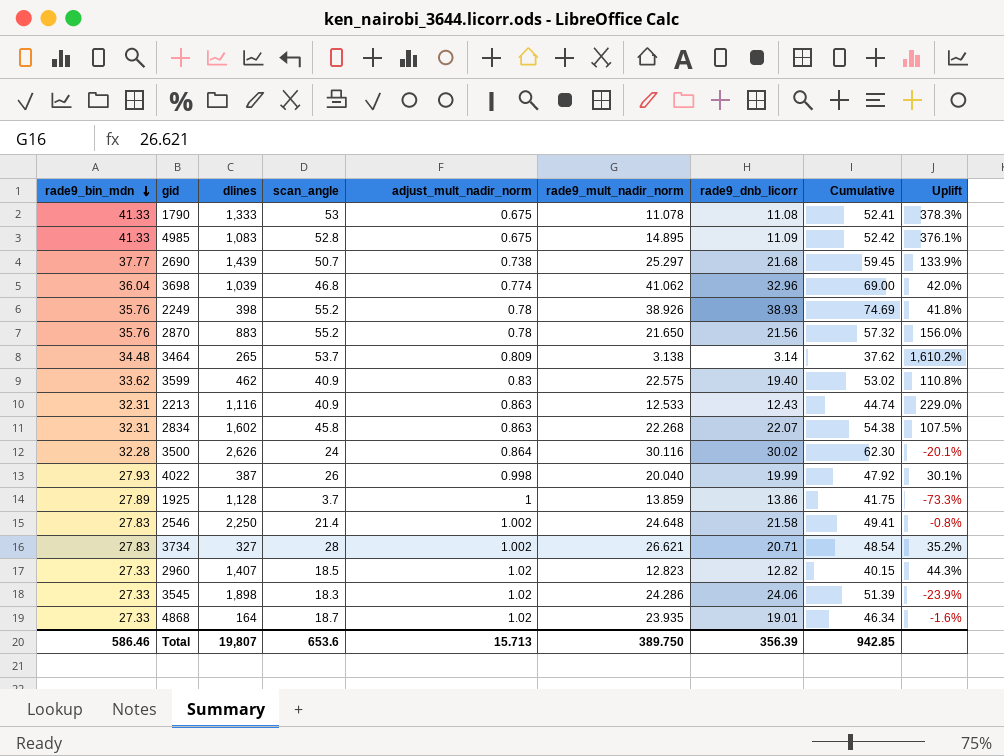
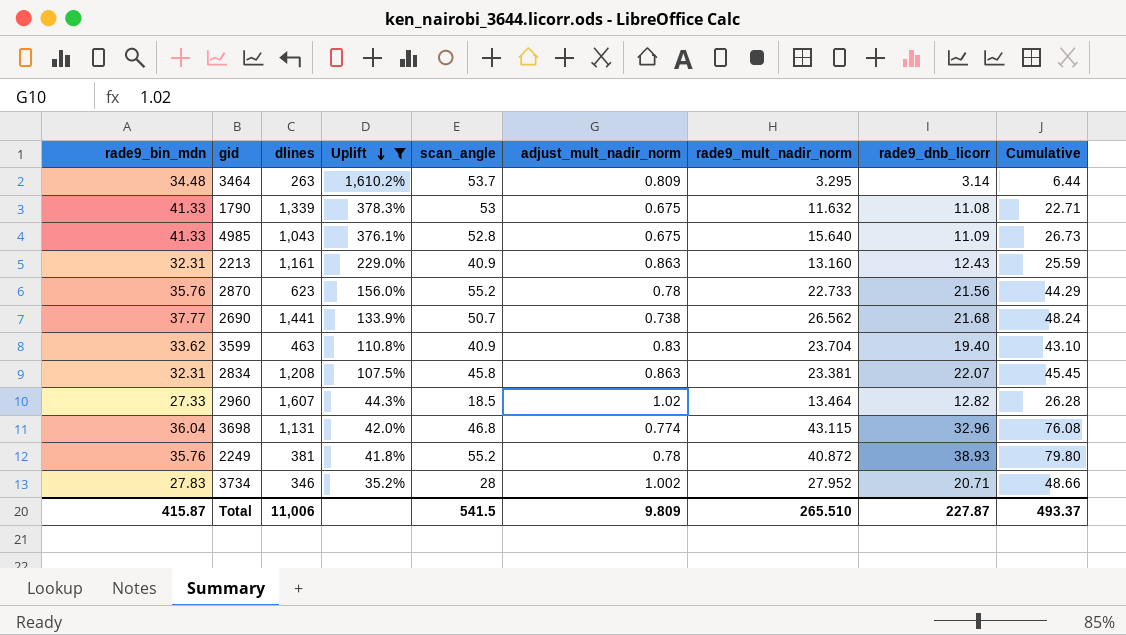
filter: none -> Uplift >= 35.2%
row order: rade9_bin_mdn descending -> Uplift descending
column Uplift | position: 9 -> 4
column Cumulative | formula: [rade9_bin_mdn] + [rade9_dnb_licorr] -> [rade9_mult_nadir_norm] + [rade9_dnb_licorr]
3464 | dlines: 265 -> 263
3464 | rade9_mult_nadir_norm: 3.138 -> 3.295
1790 | dlines: 1,333 -> 1,339
1790 | rade9_mult_nadir_norm: 11.078 -> 11.632
4985 | dlines: 1,083 -> 1,043
4985 | rade9_mult_nadir_norm: 14.895 -> 15.640
2213 | dlines: 1,116 -> 1,161
2213 | rade9_mult_nadir_norm: 12.533 -> 13.160
2870 | dlines: 883 -> 623
2870 | rade9_mult_nadir_norm: 21.650 -> 22.733
2690 | dlines: 1,439 -> 1,441
2690 | rade9_mult_nadir_norm: 25.297 -> 26.562
3599 | dlines: 462 -> 463
3599 | rade9_mult_nadir_norm: 22.575 -> 23.704
2834 | dlines: 1,602 -> 1,208
2834 | rade9_mult_nadir_norm: 22.268 -> 23.381
2960 | dlines: 1,407 -> 1,607
2960 | rade9_mult_nadir_norm: 12.823 -> 13.464
3698 | dlines: 1,039 -> 1,131
3698 | rade9_mult_nadir_norm: 41.062 -> 43.115
2249 | dlines: 398 -> 381
2249 | rade9_mult_nadir_norm: 38.926 -> 40.872
3734 | dlines: 327 -> 346
3734 | rade9_mult_nadir_norm: 26.621 -> 27.952
Total | rade9_bin_mdn: 586.46 -> 415.87
Total | dlines: 19,807 -> 11,006
Total | scan_angle: 653.6 -> 541.5
Total | adjust_mult_nadir_norm: 15.713 -> 9.809
Total | rade9_mult_nadir_norm: 389.750 -> 265.510
Total | rade9_dnb_licorr: 356.39 -> 227.87
Total | Cumulative: 942.85 -> 493.37

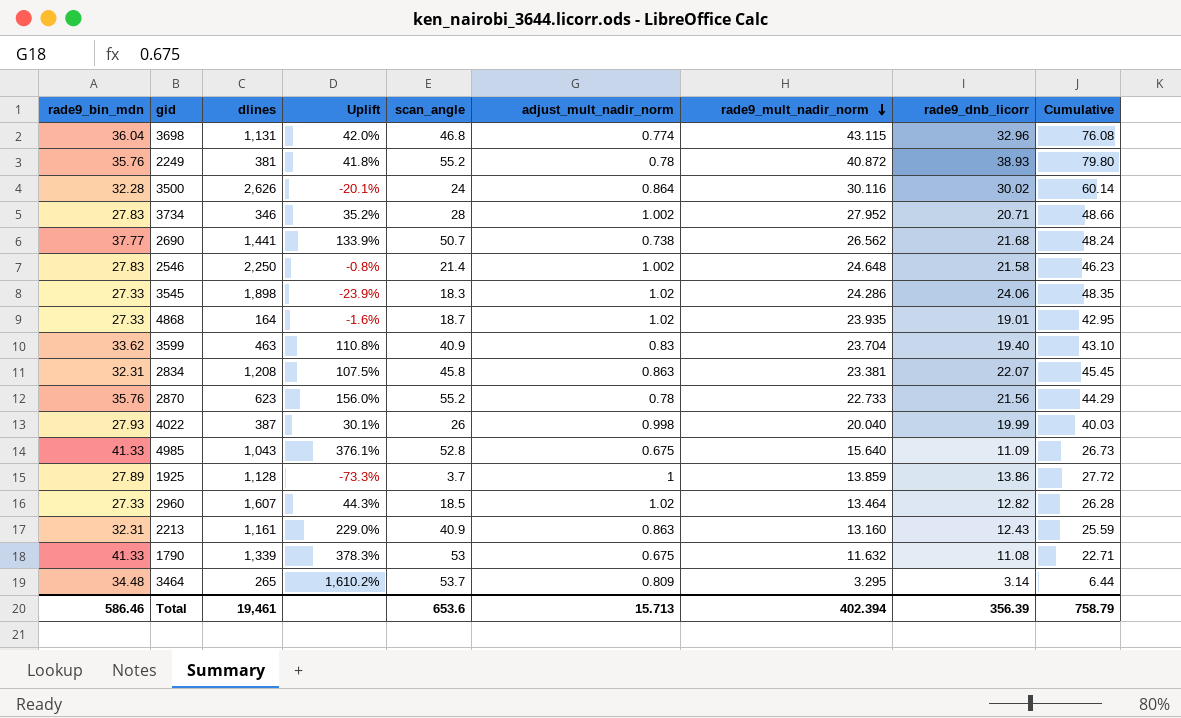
filter: Uplift >= 35.2% -> none
row order: Uplift descending -> rade9_mult_nadir_norm descending
3464 | dlines: 263 -> 265
Total | rade9_bin_mdn: 415.87 -> 586.46
Total | dlines: 11,006 -> 19,461
Total | scan_angle: 541.5 -> 653.6
Total | adjust_mult_nadir_norm: 9.809 -> 15.713
Total | rade9_mult_nadir_norm: 265.510 -> 402.394
Total | rade9_dnb_licorr: 227.87 -> 356.39
Total | Cumulative: 493.37 -> 758.79

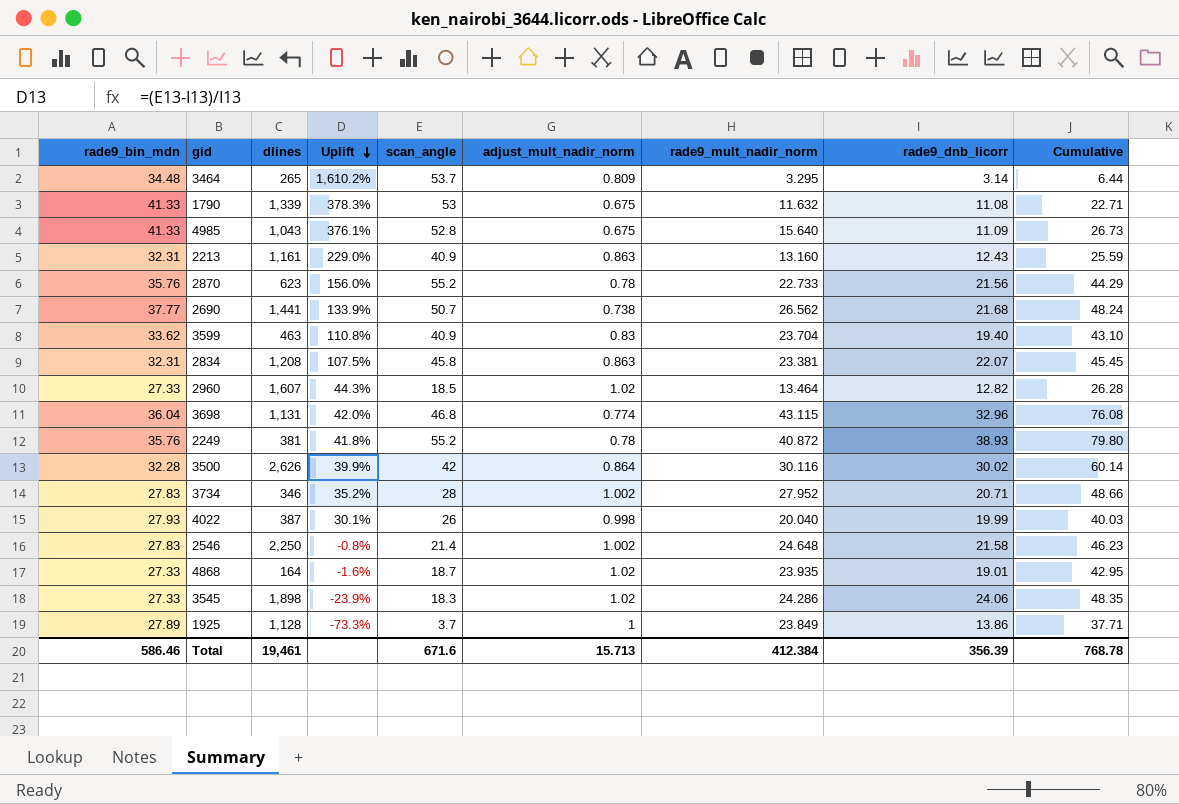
row order: rade9_mult_nadir_norm descending -> Uplift descending
3500 | Uplift: -20.1% -> 39.9%
3500 | scan_angle: 24 -> 42
1925 | rade9_mult_nadir_norm: 13.859 -> 23.849
1925 | Cumulative: 27.72 -> 37.71
Total | scan_angle: 653.6 -> 671.6
Total | rade9_mult_nadir_norm: 402.394 -> 412.384
Total | Cumulative: 758.79 -> 768.78

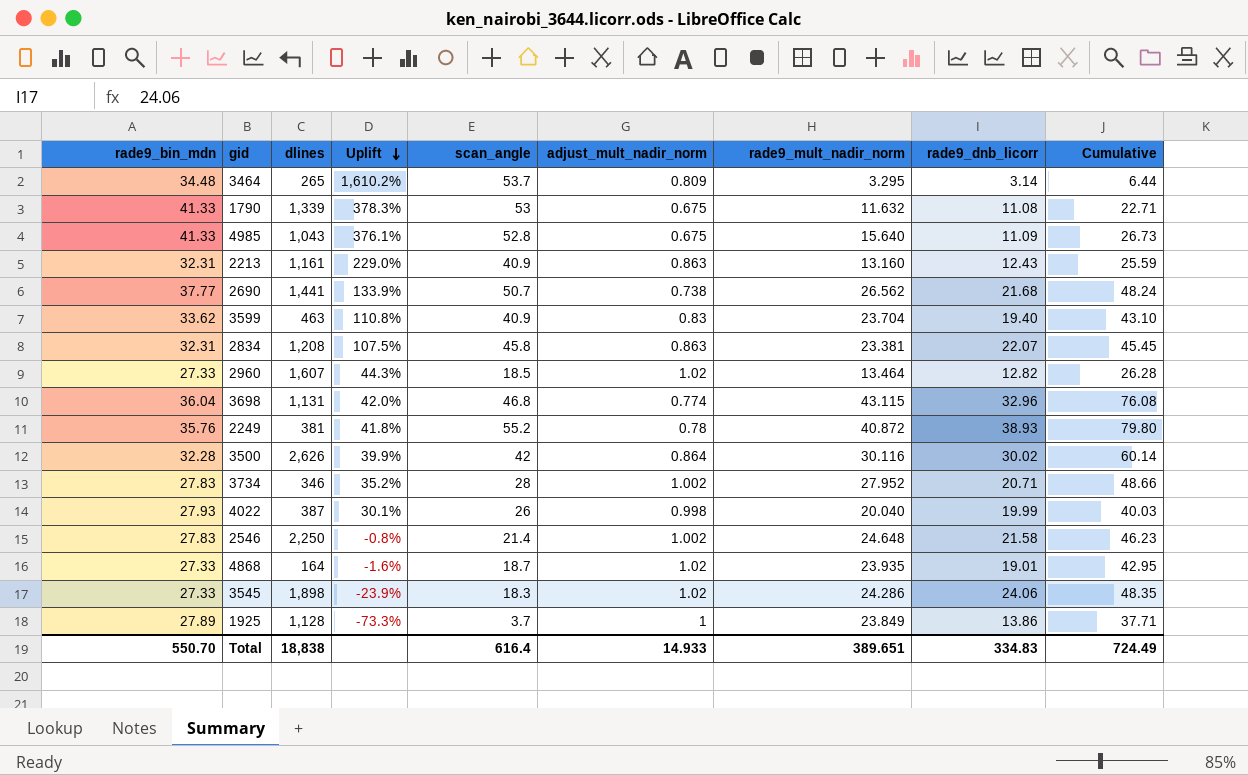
row 2870: 35.76 | 623 | 156.0% | 55.2 | 0.78 | 22.733 | 21.56 | 44.29 -> none
Total | rade9_bin_mdn: 586.46 -> 550.70
Total | dlines: 19,461 -> 18,838
Total | scan_angle: 671.6 -> 616.4
Total | adjust_mult_nadir_norm: 15.713 -> 14.933
Total | rade9_mult_nadir_norm: 412.384 -> 389.651
Total | rade9_dnb_licorr: 356.39 -> 334.83
Total | Cumulative: 768.78 -> 724.49

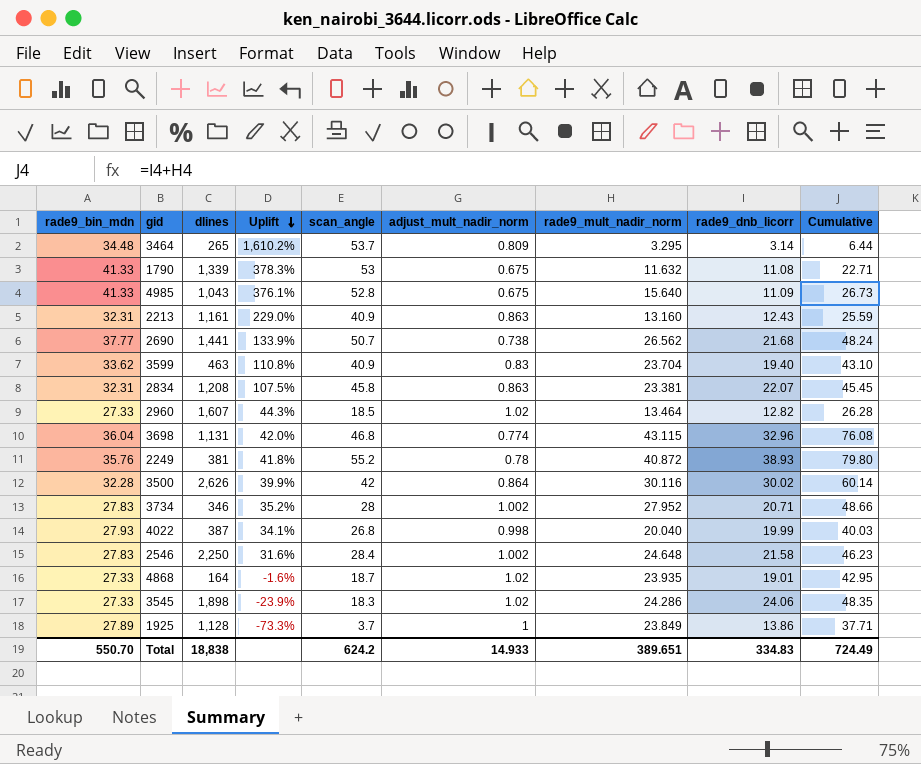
4022 | Uplift: 30.1% -> 34.1%
4022 | scan_angle: 26 -> 26.8
2546 | Uplift: -0.8% -> 31.6%
2546 | scan_angle: 21.4 -> 28.4
Total | scan_angle: 616.4 -> 624.2

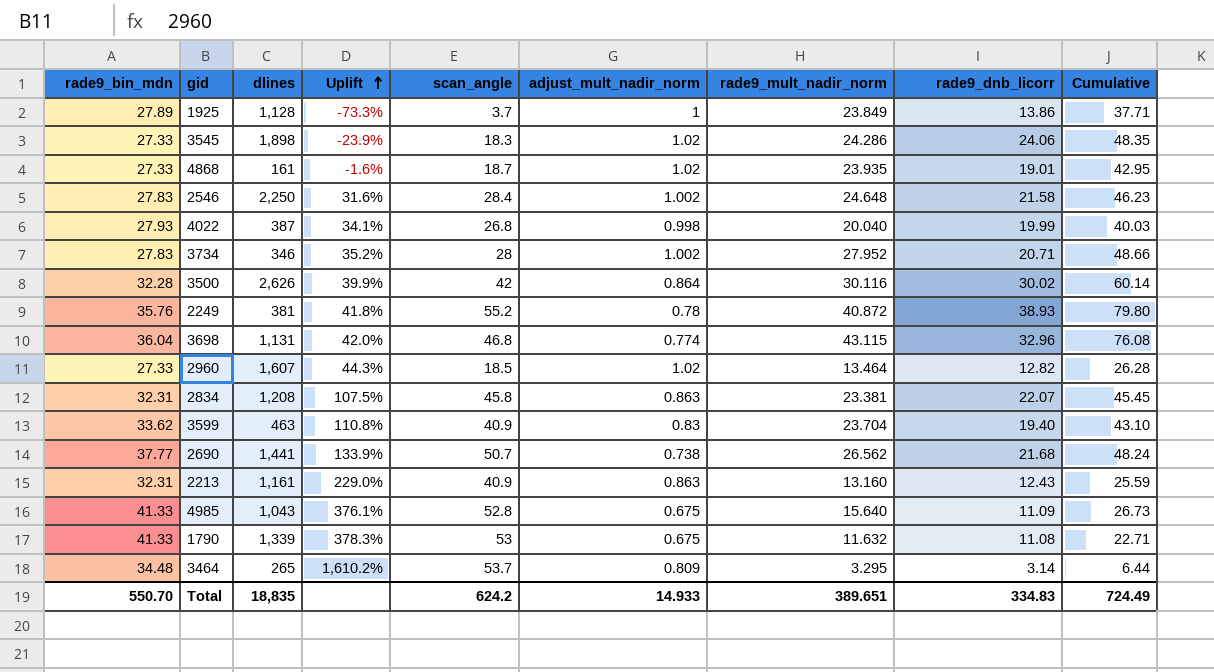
row order: Uplift descending -> Uplift ascending
4868 | dlines: 164 -> 161
Total | dlines: 18,838 -> 18,835

